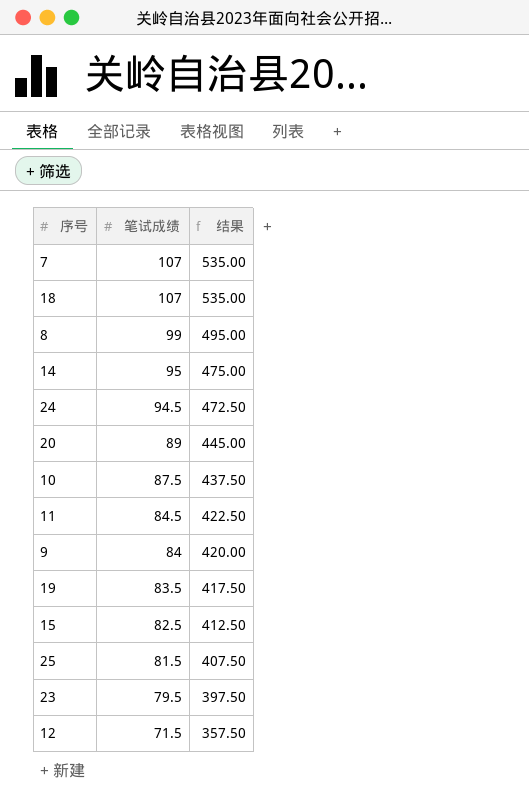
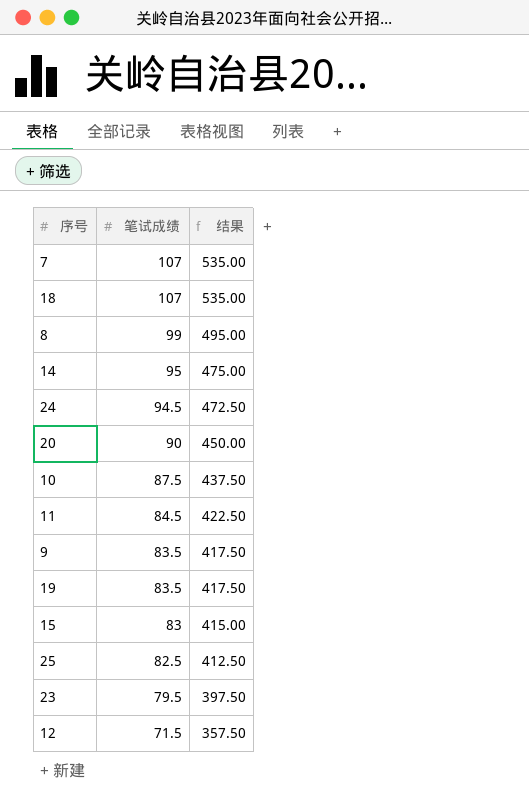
20 | 笔试成绩: 89 -> 90
20 | 结果: 445.00 -> 450.00
9 | 笔试成绩: 84 -> 83.5
9 | 结果: 420.00 -> 417.50
15 | 笔试成绩: 82.5 -> 83
15 | 结果: 412.50 -> 415.00
25 | 笔试成绩: 81.5 -> 82.5
25 | 结果: 407.50 -> 412.50

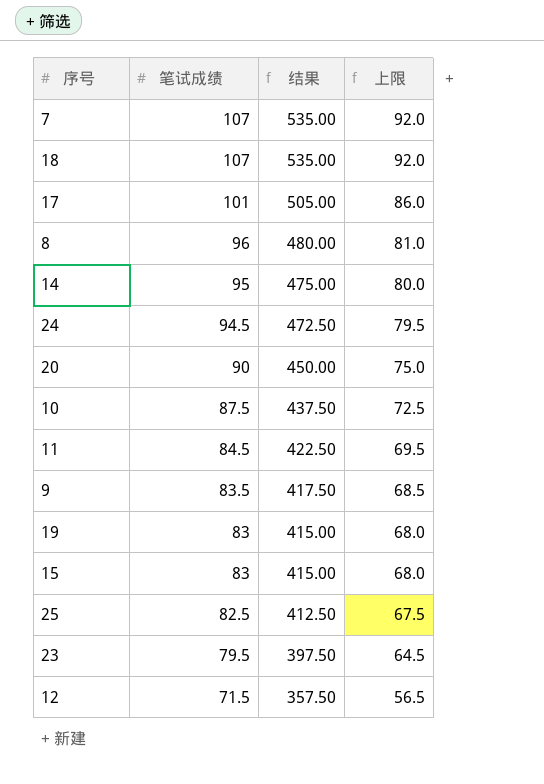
column 上限 | formula: none -> [笔试成绩] - 15
row 17: none -> 101 | 505.00 | 86.0
8 | 笔试成绩: 99 -> 96
8 | 结果: 495.00 -> 480.00
19 | 笔试成绩: 83.5 -> 83
19 | 结果: 417.50 -> 415.00

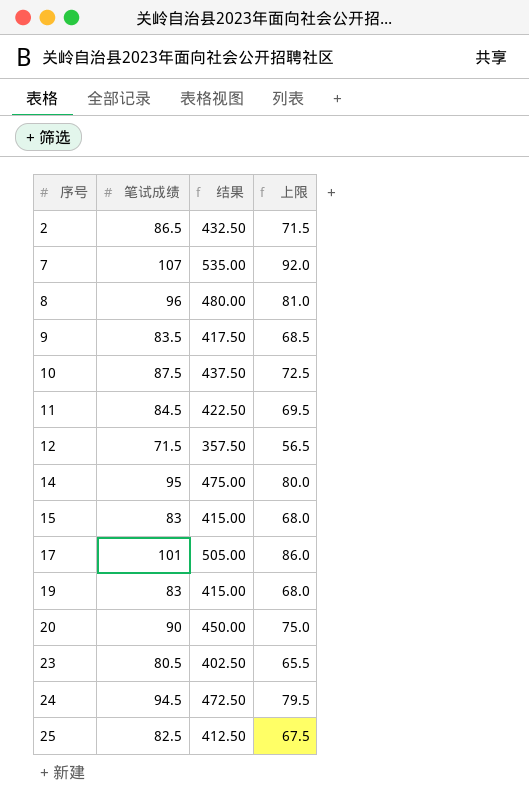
row order: 笔试成绩 descending -> 序号 ascending
row 18: 107 | 535.00 | 92.0 -> none
row 2: none -> 86.5 | 432.50 | 71.5
23 | 笔试成绩: 79.5 -> 80.5
23 | 结果: 397.50 -> 402.50
23 | 上限: 64.5 -> 65.5

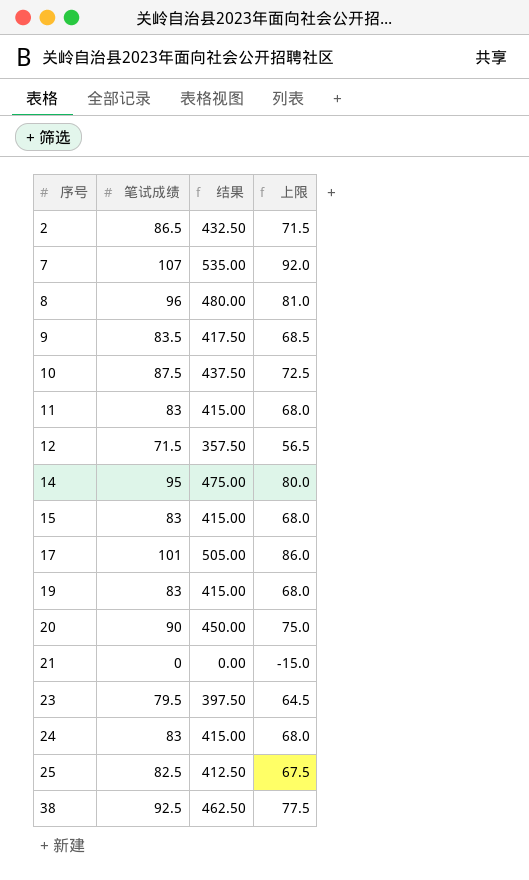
11 | 笔试成绩: 84.5 -> 83
11 | 结果: 422.50 -> 415.00
11 | 上限: 69.5 -> 68.0
row 21: none -> 0 | 0.00 | -15.0
23 | 笔试成绩: 80.5 -> 79.5
23 | 结果: 402.50 -> 397.50
23 | 上限: 65.5 -> 64.5
24 | 笔试成绩: 94.5 -> 83
24 | 结果: 472.50 -> 415.00
24 | 上限: 79.5 -> 68.0
row 38: none -> 92.5 | 462.50 | 77.5

